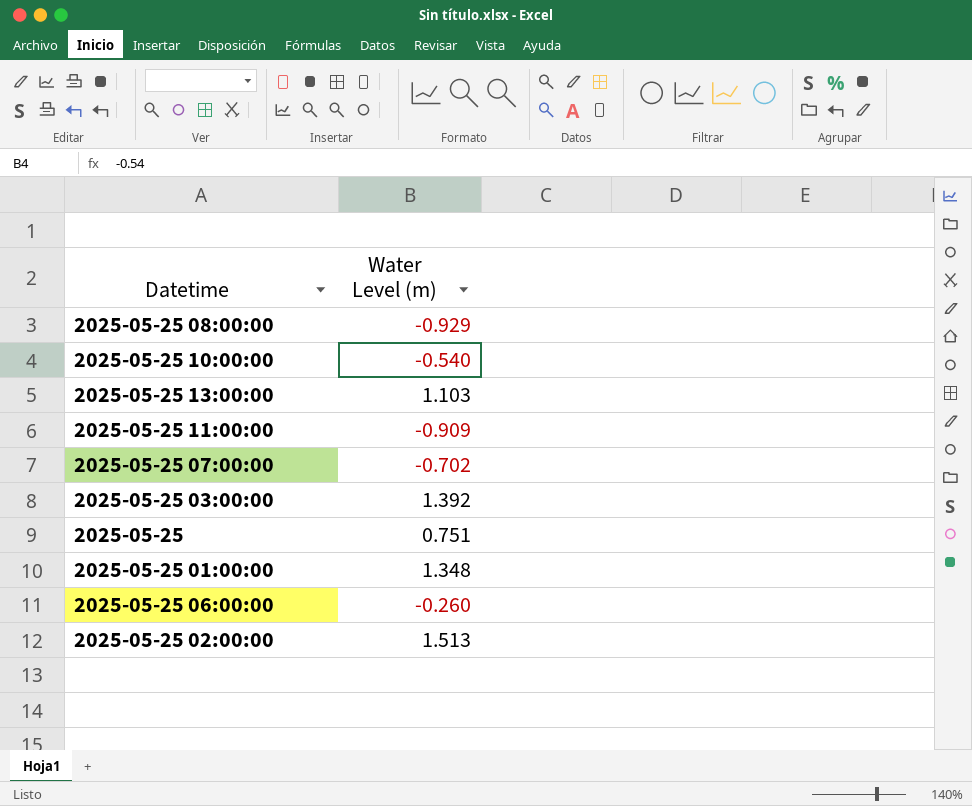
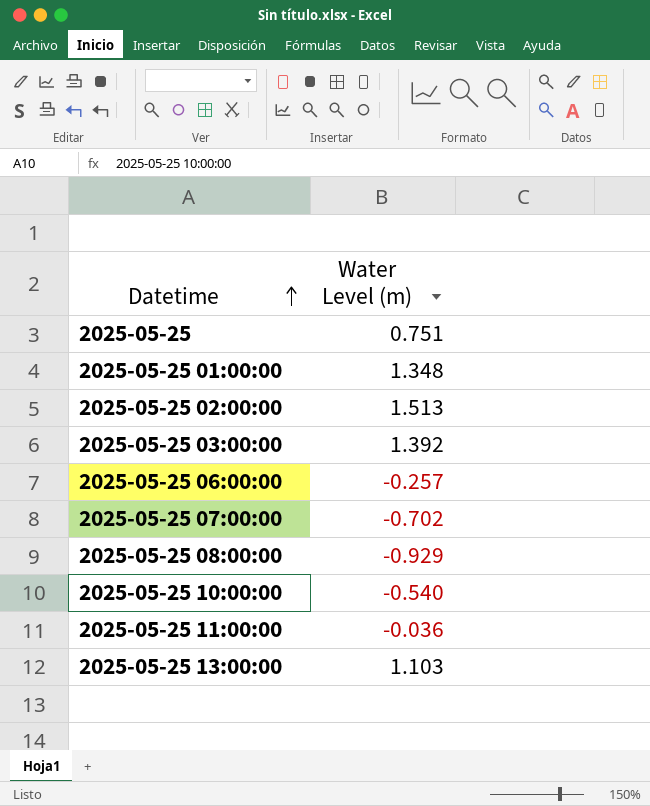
row order: none -> Datetime ascending
2025-05-25 06:00:00 | Water Level (m): -0.260 -> -0.257
2025-05-25 11:00:00 | Water Level (m): -0.909 -> -0.036

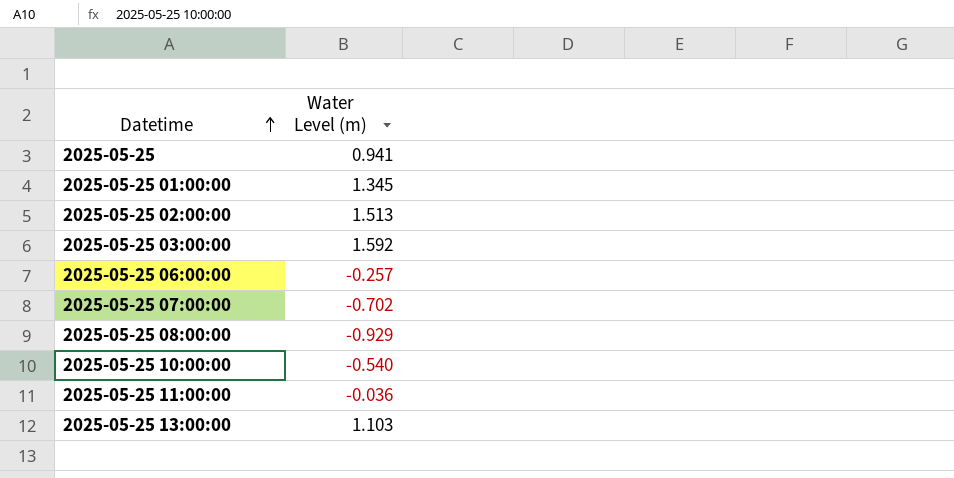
2025-05-25 | Water Level (m): 0.751 -> 0.941
2025-05-25 01:00:00 | Water Level (m): 1.348 -> 1.345
2025-05-25 03:00:00 | Water Level (m): 1.392 -> 1.592

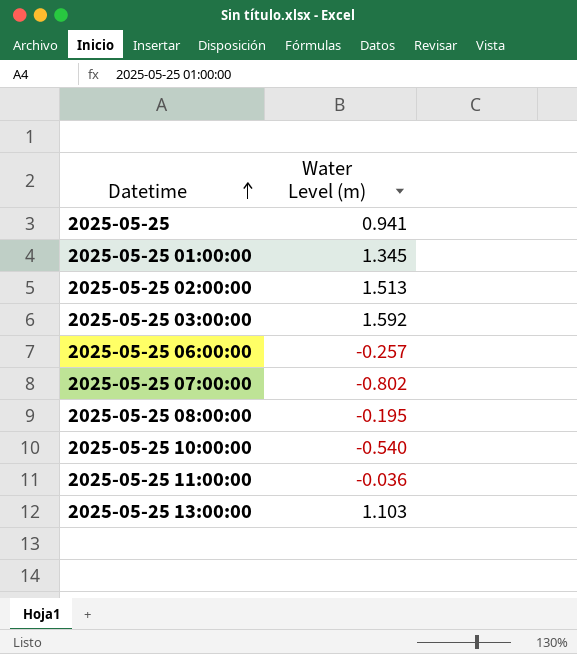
2025-05-25 07:00:00 | Water Level (m): -0.702 -> -0.802
2025-05-25 08:00:00 | Water Level (m): -0.929 -> -0.195

